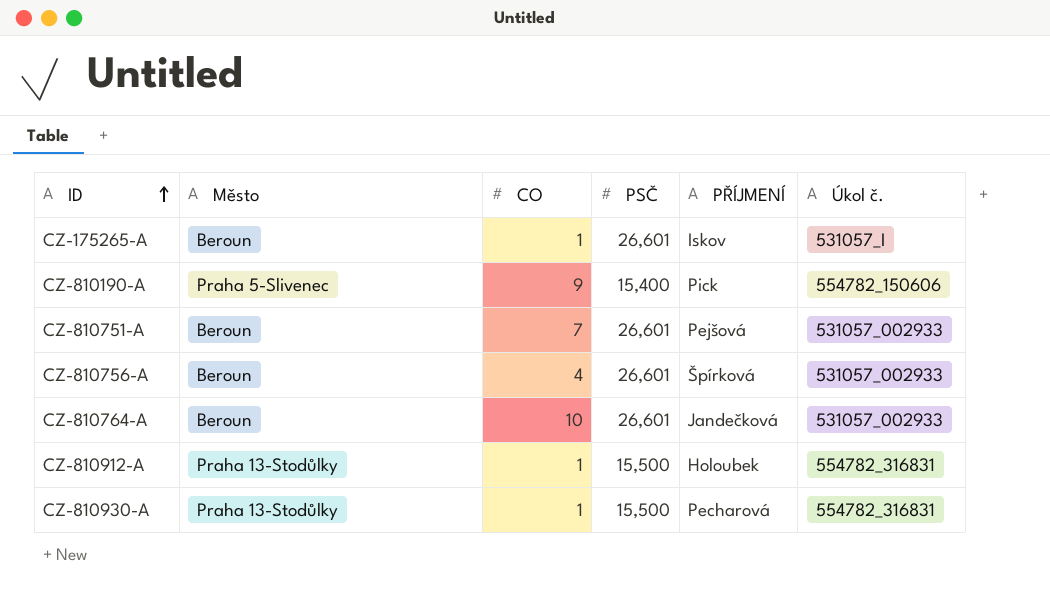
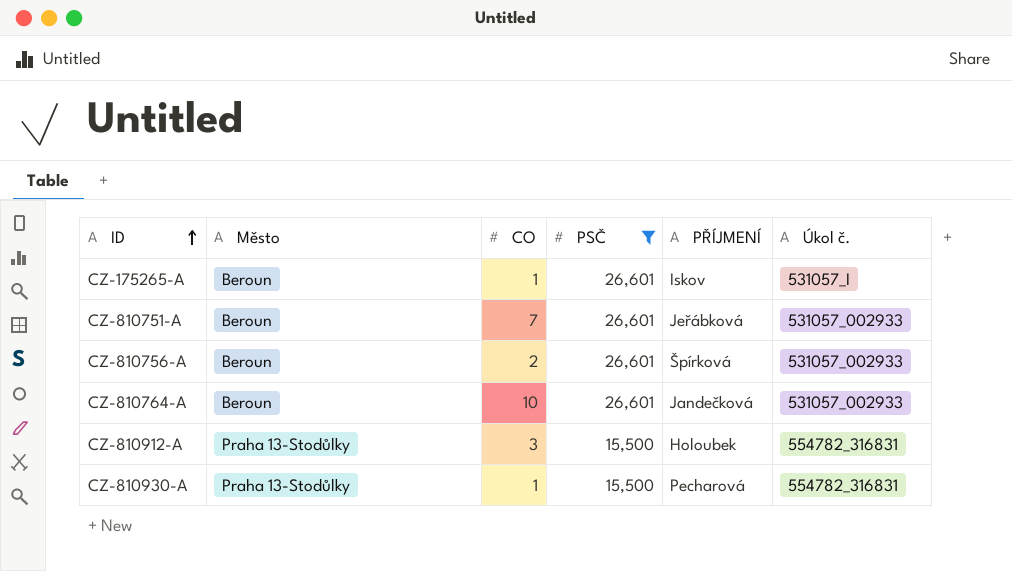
filter: none -> PSČ != 15,400
CZ-810751-A | PŘÍJMENÍ: Pejšová -> Jeřábková
CZ-810756-A | CO: 4 -> 2
CZ-810912-A | CO: 1 -> 3

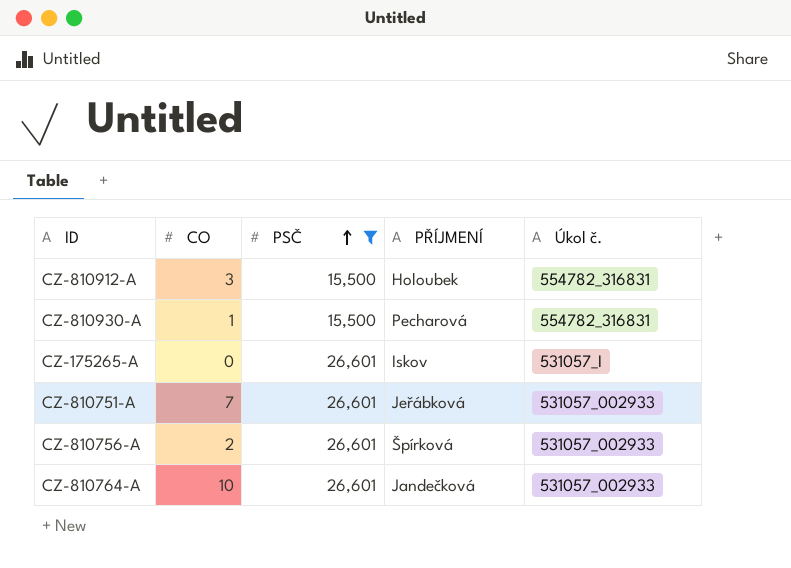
row order: ID ascending -> PSČ ascending
column Město | position: 2 -> none
CZ-175265-A | CO: 1 -> 0

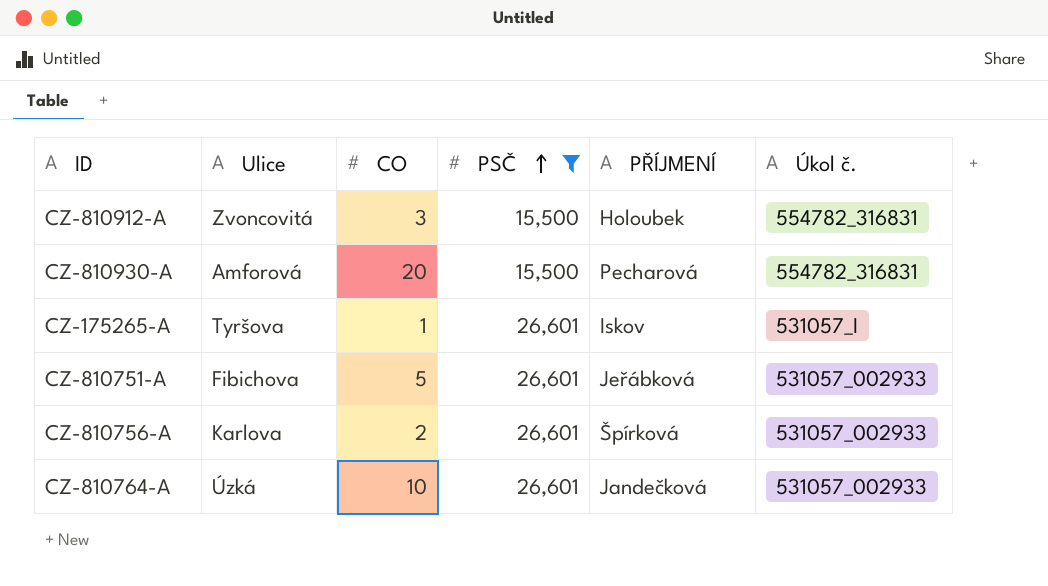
column Ulice | position: none -> 2
CZ-810930-A | CO: 1 -> 20
CZ-175265-A | CO: 0 -> 1
CZ-810751-A | CO: 7 -> 5

